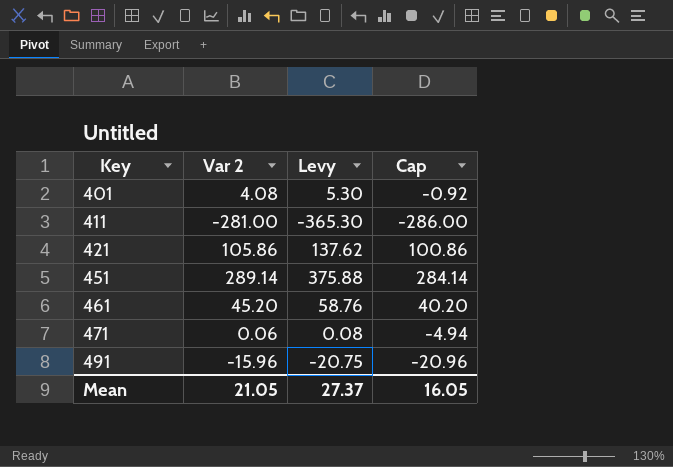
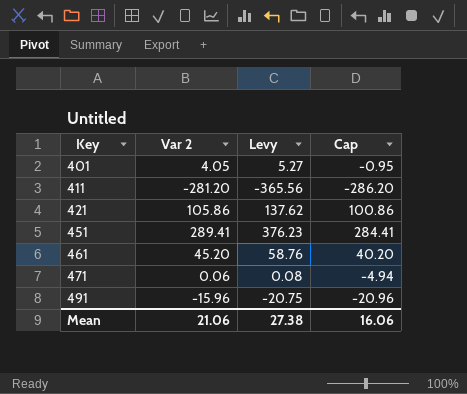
401 | Var 2: 4.08 -> 4.05
401 | Levy: 5.30 -> 5.27
401 | Cap: -0.92 -> -0.95
411 | Var 2: -281.00 -> -281.20
411 | Levy: -365.30 -> -365.56
411 | Cap: -286.00 -> -286.20
451 | Var 2: 289.14 -> 289.41
451 | Levy: 375.88 -> 376.23
451 | Cap: 284.14 -> 284.41
Mean | Var 2: 21.05 -> 21.06
Mean | Levy: 27.37 -> 27.38
Mean | Cap: 16.05 -> 16.06

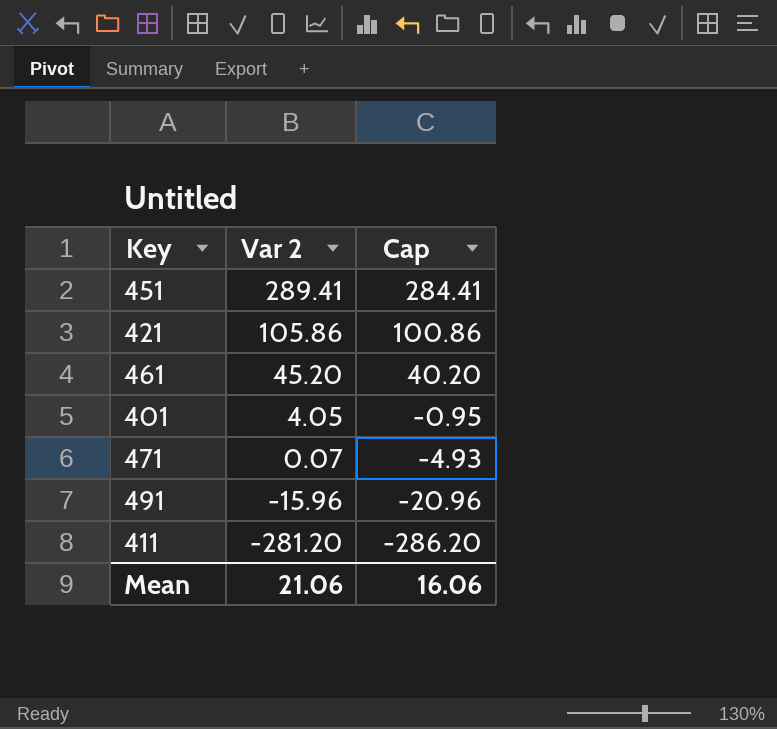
row order: Key ascending -> Var 2 descending
column Levy | formula: [Var 2] * 1.3 -> none
471 | Var 2: 0.06 -> 0.07
471 | Cap: -4.94 -> -4.93

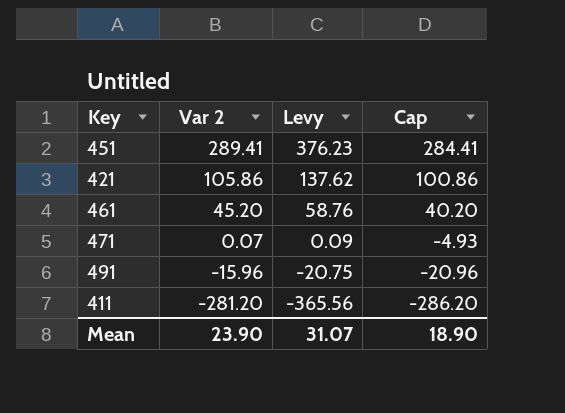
column Levy | formula: none -> [Var 2] * 1.3
row 401: 4.05 | -0.95 -> none
Mean | Var 2: 21.06 -> 23.90
Mean | Cap: 16.06 -> 18.90

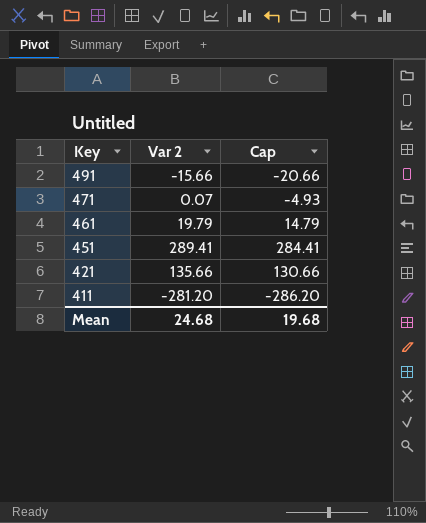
row order: Var 2 descending -> Key descending
column Levy | formula: [Var 2] * 1.3 -> none
491 | Var 2: -15.96 -> -15.66
491 | Cap: -20.96 -> -20.66
461 | Var 2: 45.20 -> 19.79
461 | Cap: 40.20 -> 14.79
421 | Var 2: 105.86 -> 135.66
421 | Cap: 100.86 -> 130.66
Mean | Var 2: 23.90 -> 24.68
Mean | Cap: 18.90 -> 19.68

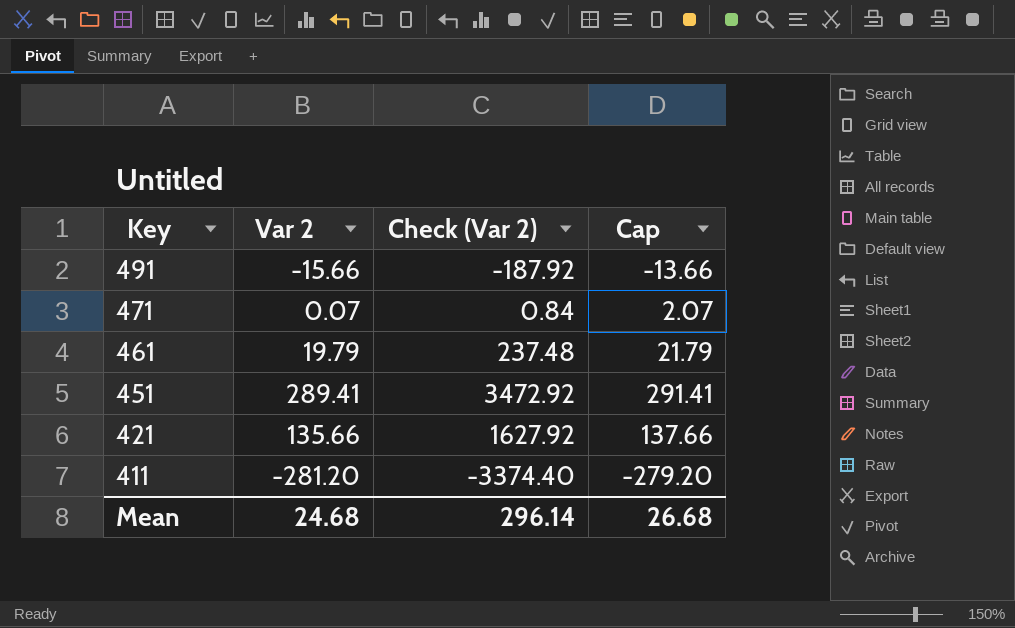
column Check (Var 2) | formula: none -> [Var 2] * 12
column Cap | formula: [Var 2] - 5 -> [Var 2] + 2
Mean | Cap: 19.68 -> 26.68

